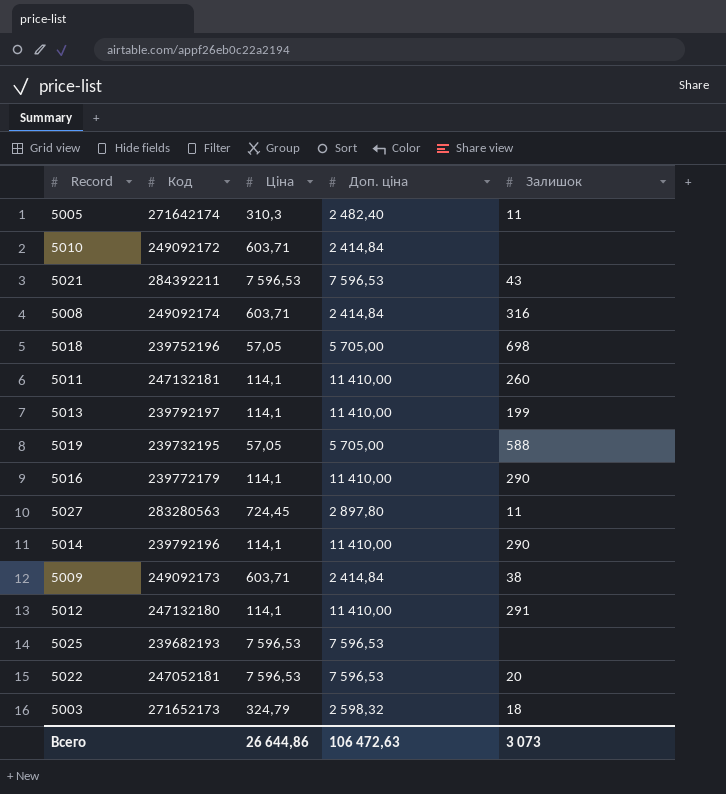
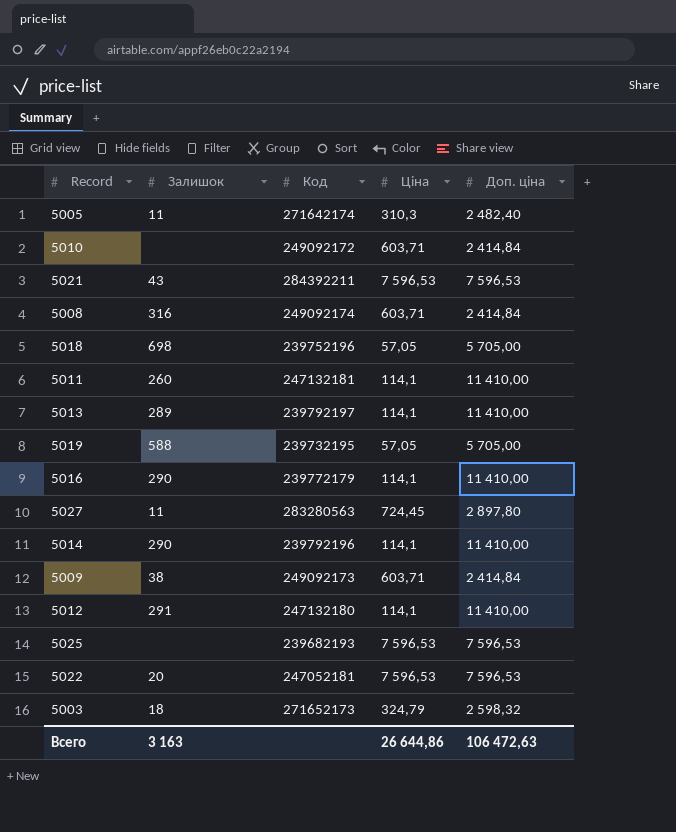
column Залишок | position: 5 -> 2
5013 | Залишок: 199 -> 289
Всего | Залишок: 3 073 -> 3 163

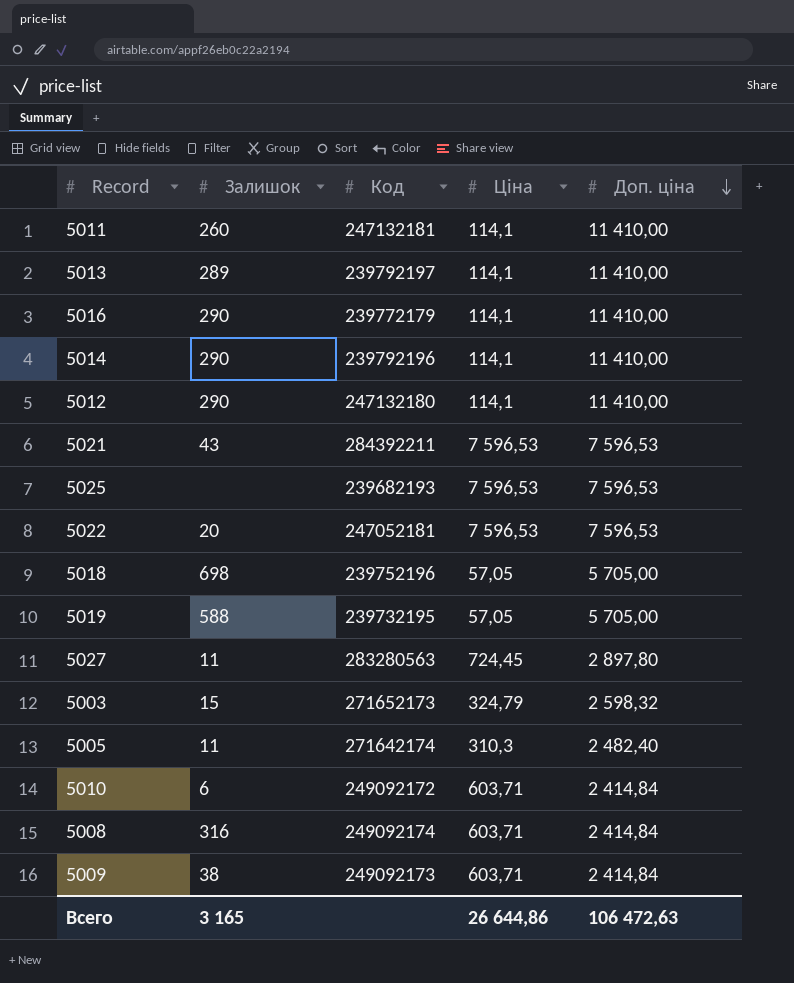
row order: none -> Доп. ціна descending
5012 | Залишок: 291 -> 290
5003 | Залишок: 18 -> 15
5010 | Залишок: none -> 6
Всего | Залишок: 3 163 -> 3 165

